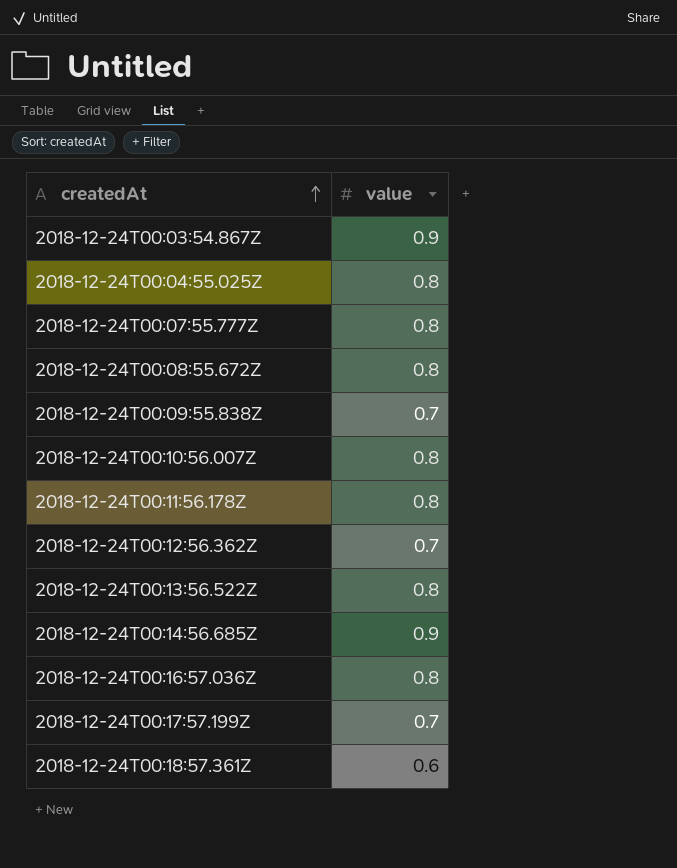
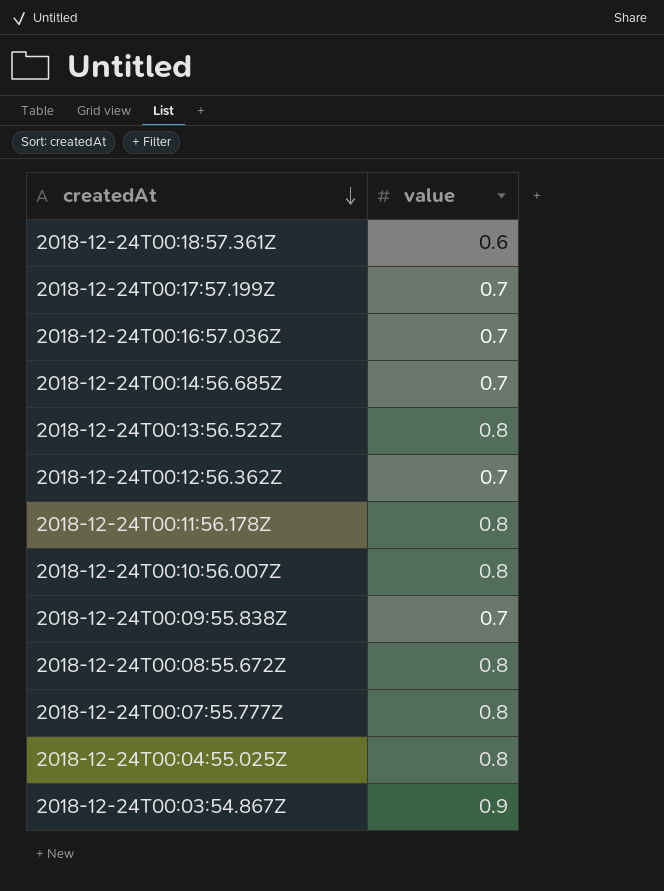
row order: createdAt ascending -> createdAt descending
2018-12-24T00:16:57.036Z | value: 0.8 -> 0.7
2018-12-24T00:14:56.685Z | value: 0.9 -> 0.7

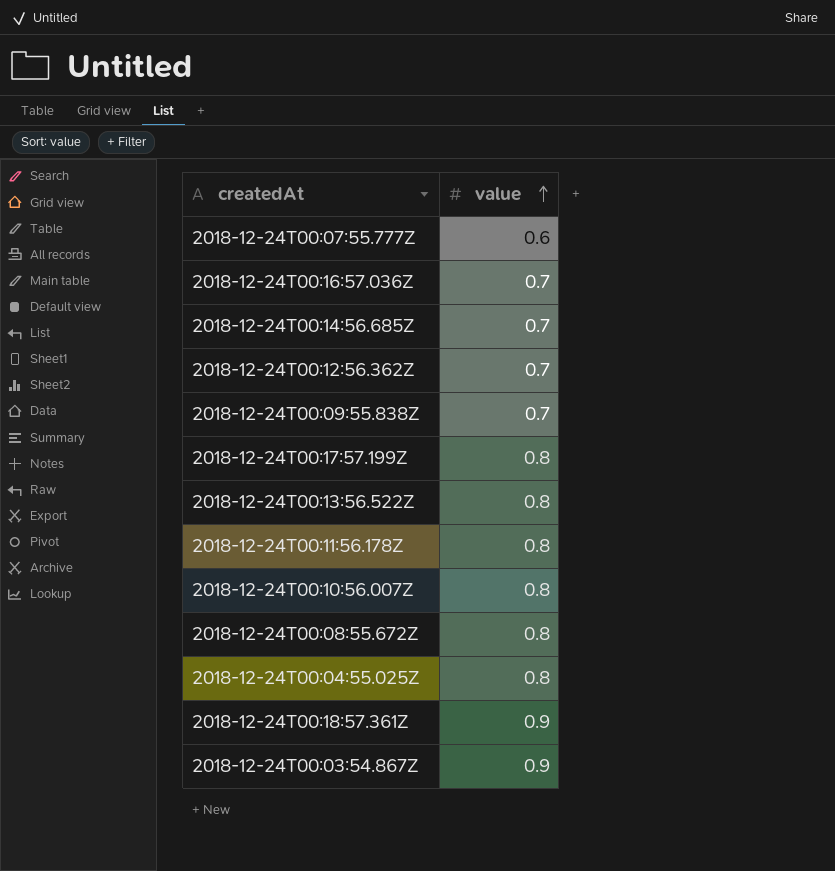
row order: createdAt descending -> value ascending
2018-12-24T00:07:55.777Z | value: 0.8 -> 0.6
2018-12-24T00:17:57.199Z | value: 0.7 -> 0.8
2018-12-24T00:18:57.361Z | value: 0.6 -> 0.9

